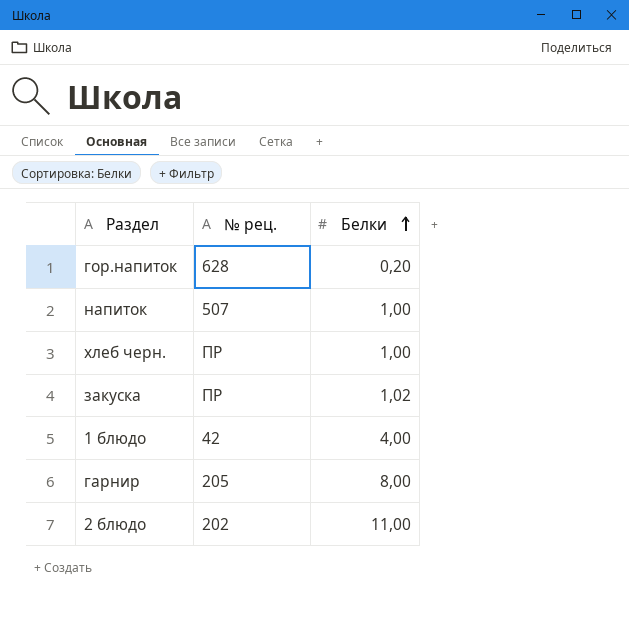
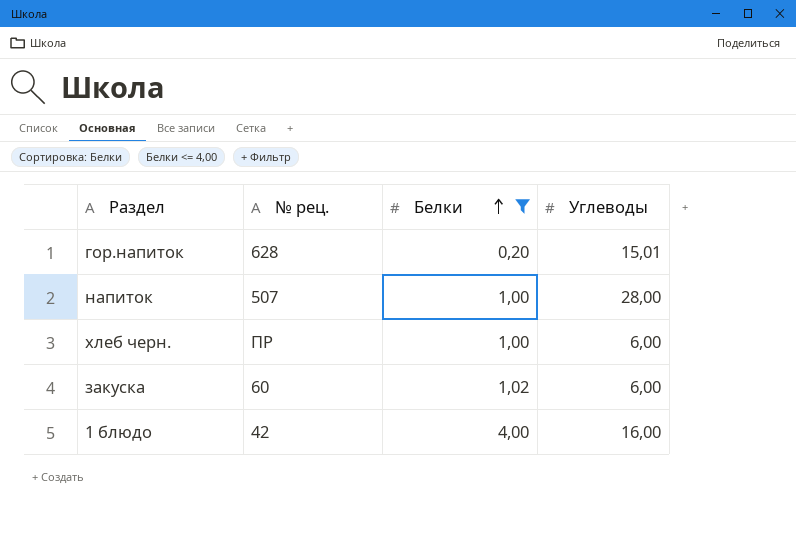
filter: none -> Белки <= 4,00
column Углеводы | position: none -> 4
закуска | № рец.: ПР -> 60

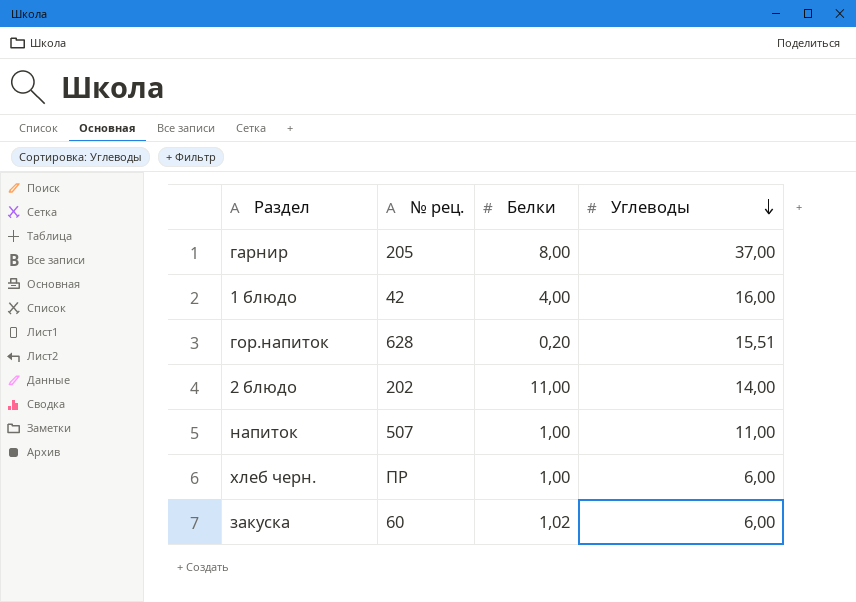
filter: Белки <= 4,00 -> none
row order: Белки ascending -> Углеводы descending
гор.напиток | Углеводы: 15,01 -> 15,51
напиток | Углеводы: 28,00 -> 11,00

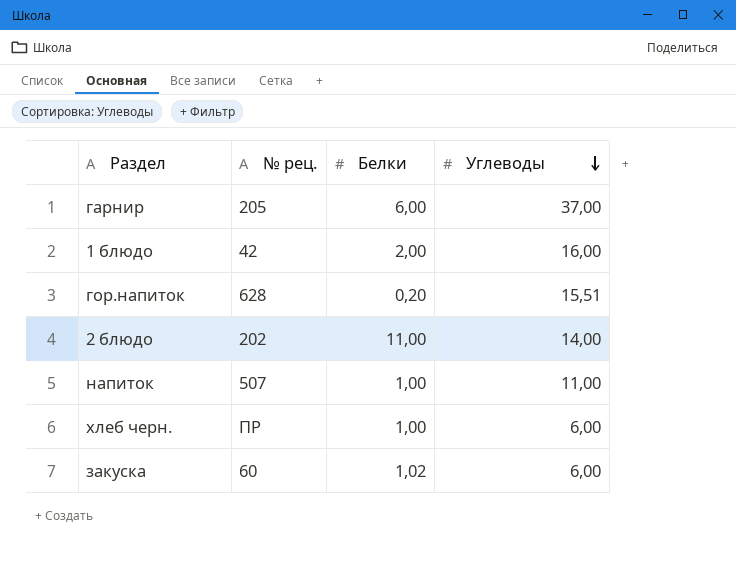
гарнир | Белки: 8,00 -> 6,00
1 блюдо | Белки: 4,00 -> 2,00

